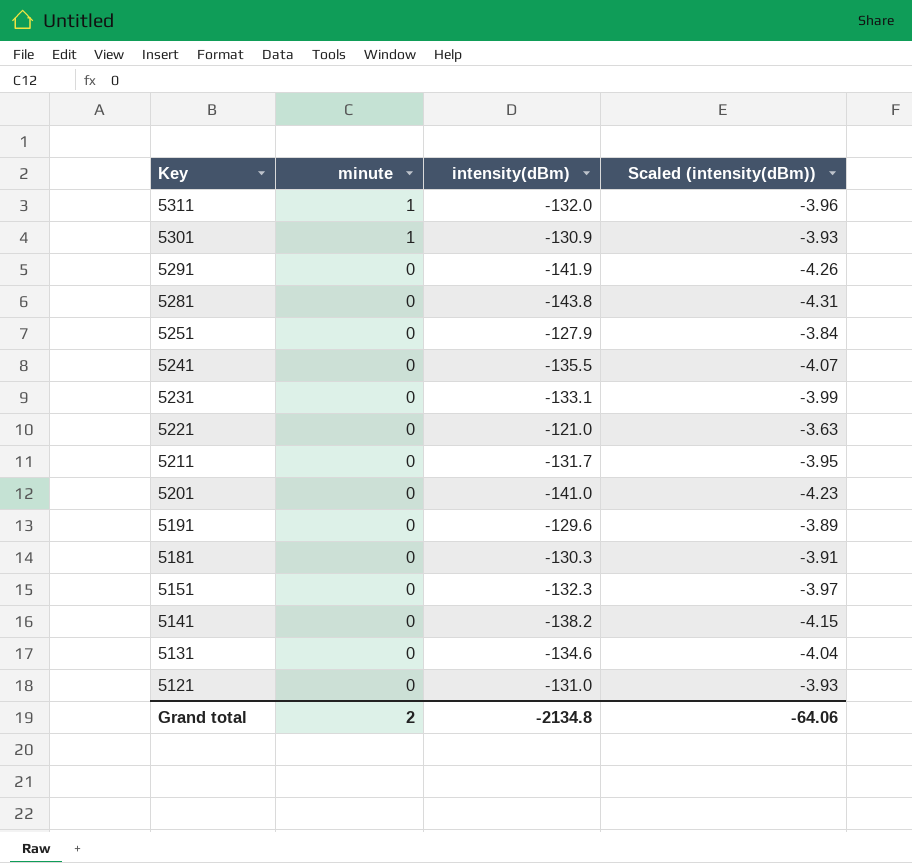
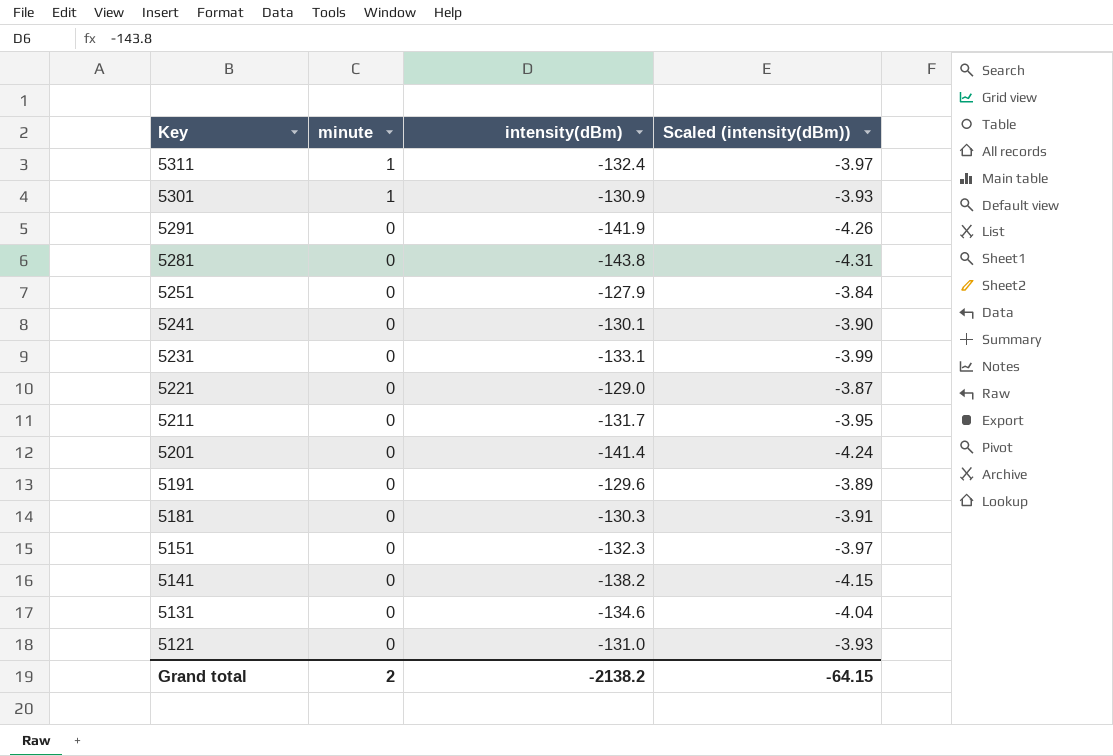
5311 | intensity(dBm): -132.0 -> -132.4
5311 | Scaled (intensity(dBm)): -3.96 -> -3.97
5241 | intensity(dBm): -135.5 -> -130.1
5241 | Scaled (intensity(dBm)): -4.07 -> -3.90
5221 | intensity(dBm): -121.0 -> -129.0
5221 | Scaled (intensity(dBm)): -3.63 -> -3.87
5201 | intensity(dBm): -141.0 -> -141.4
5201 | Scaled (intensity(dBm)): -4.23 -> -4.24
Grand total | intensity(dBm): -2134.8 -> -2138.2
Grand total | Scaled (intensity(dBm)): -64.06 -> -64.15

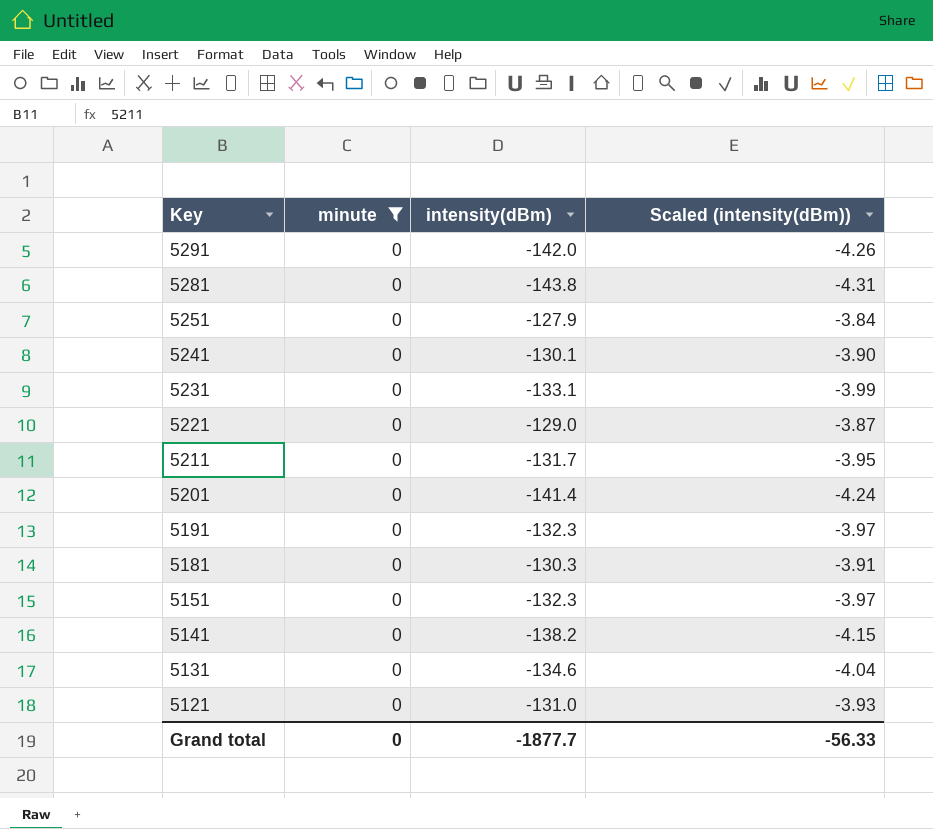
filter: none -> minute = 0
5291 | intensity(dBm): -141.9 -> -142.0
5191 | intensity(dBm): -129.6 -> -132.3
5191 | Scaled (intensity(dBm)): -3.89 -> -3.97
Grand total | minute: 2 -> 0
Grand total | intensity(dBm): -2138.2 -> -1877.7
Grand total | Scaled (intensity(dBm)): -64.15 -> -56.33

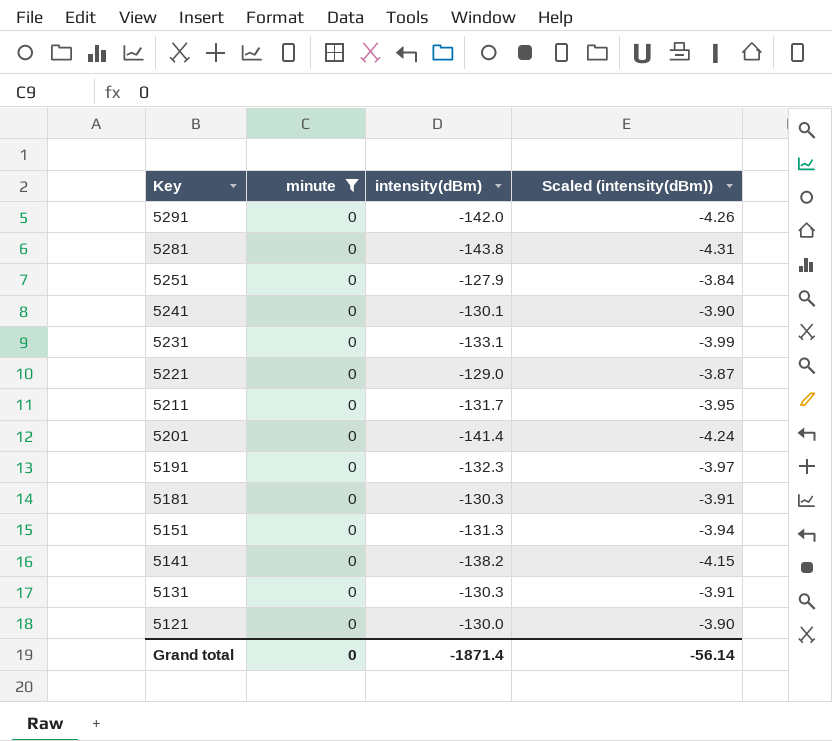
5151 | intensity(dBm): -132.3 -> -131.3
5151 | Scaled (intensity(dBm)): -3.97 -> -3.94
5131 | intensity(dBm): -134.6 -> -130.3
5131 | Scaled (intensity(dBm)): -4.04 -> -3.91
5121 | intensity(dBm): -131.0 -> -130.0
5121 | Scaled (intensity(dBm)): -3.93 -> -3.90
Grand total | intensity(dBm): -1877.7 -> -1871.4
Grand total | Scaled (intensity(dBm)): -56.33 -> -56.14

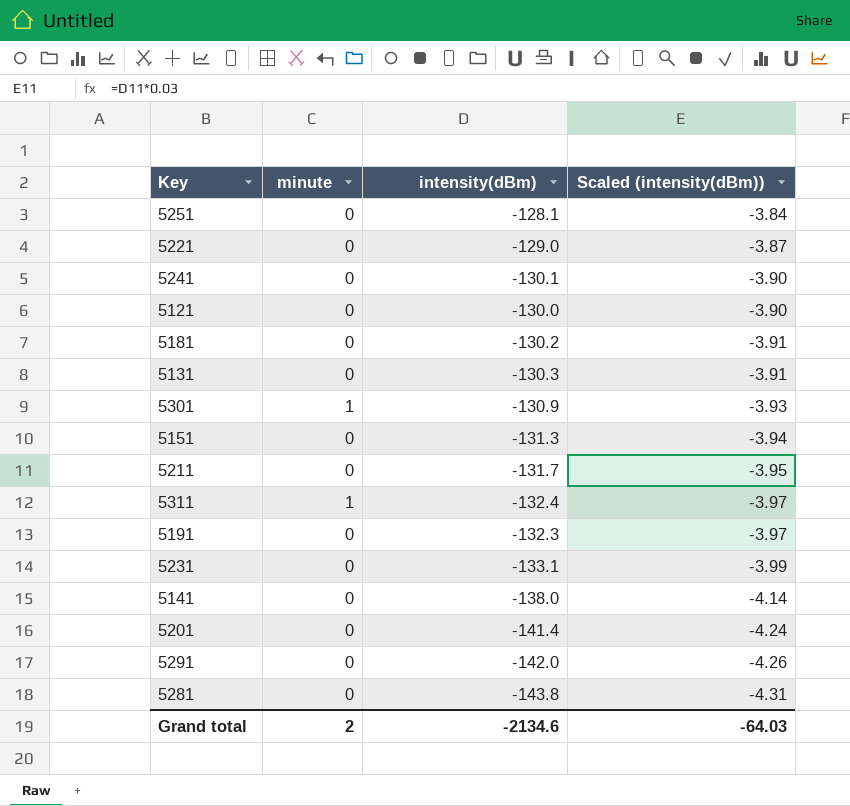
filter: minute = 0 -> none
row order: Key descending -> Scaled (intensity(dBm)) descending
5251 | intensity(dBm): -127.9 -> -128.1
5181 | intensity(dBm): -130.3 -> -130.2
5141 | intensity(dBm): -138.2 -> -138.0
5141 | Scaled (intensity(dBm)): -4.15 -> -4.14
Grand total | minute: 0 -> 2
Grand total | intensity(dBm): -1871.4 -> -2134.6
Grand total | Scaled (intensity(dBm)): -56.14 -> -64.03

